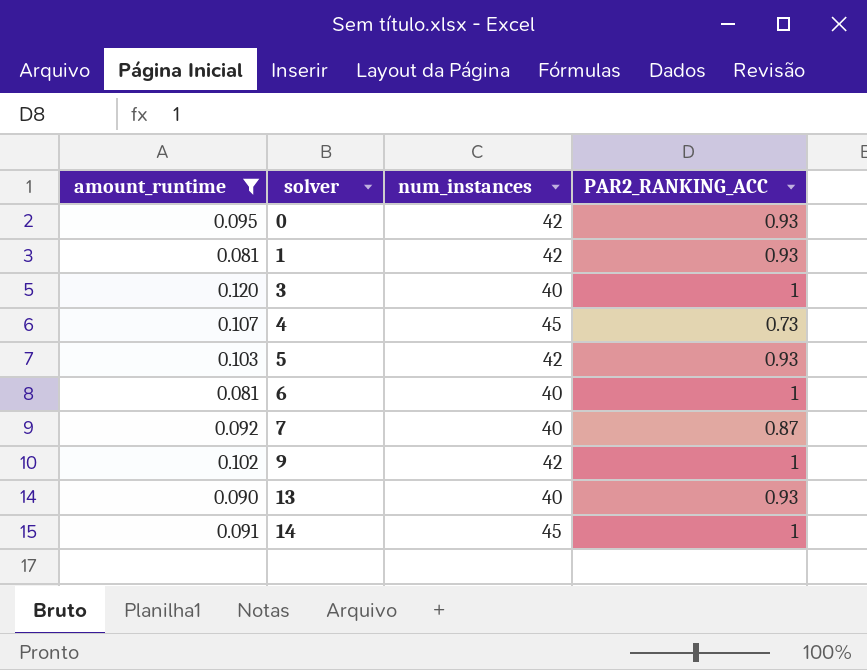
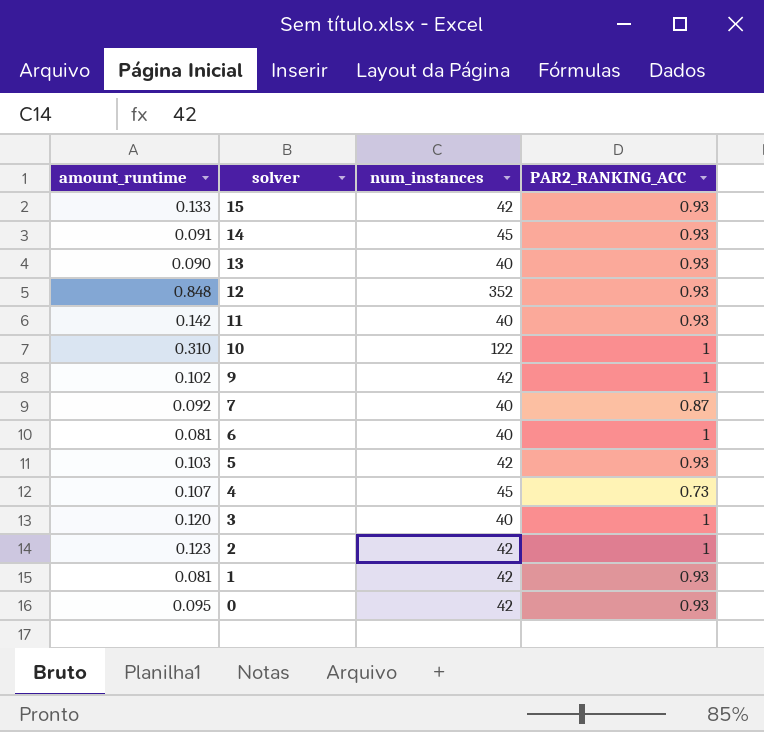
filter: amount_runtime <= 0.120 -> none
row order: solver ascending -> solver descending
14 | PAR2_RANKING_ACC: 1 -> 0.93

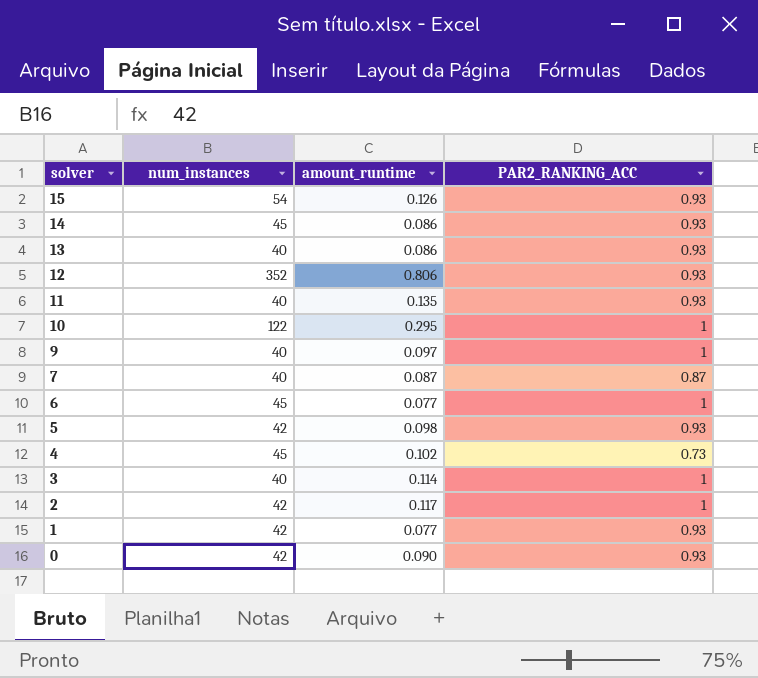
column amount_runtime | position: 1 -> 3
15 | num_instances: 42 -> 54
15 | amount_runtime: 0.133 -> 0.126
14 | amount_runtime: 0.091 -> 0.086
13 | amount_runtime: 0.090 -> 0.086
12 | amount_runtime: 0.848 -> 0.806
11 | amount_runtime: 0.142 -> 0.135
10 | amount_runtime: 0.310 -> 0.295
9 | num_instances: 42 -> 40
9 | amount_runtime: 0.102 -> 0.097
7 | amount_runtime: 0.092 -> 0.087
6 | num_instances: 40 -> 45
6 | amount_runtime: 0.081 -> 0.077
5 | amount_runtime: 0.103 -> 0.098
4 | amount_runtime: 0.107 -> 0.102
3 | amount_runtime: 0.120 -> 0.114
2 | amount_runtime: 0.123 -> 0.117
1 | amount_runtime: 0.081 -> 0.077
0 | amount_runtime: 0.095 -> 0.090

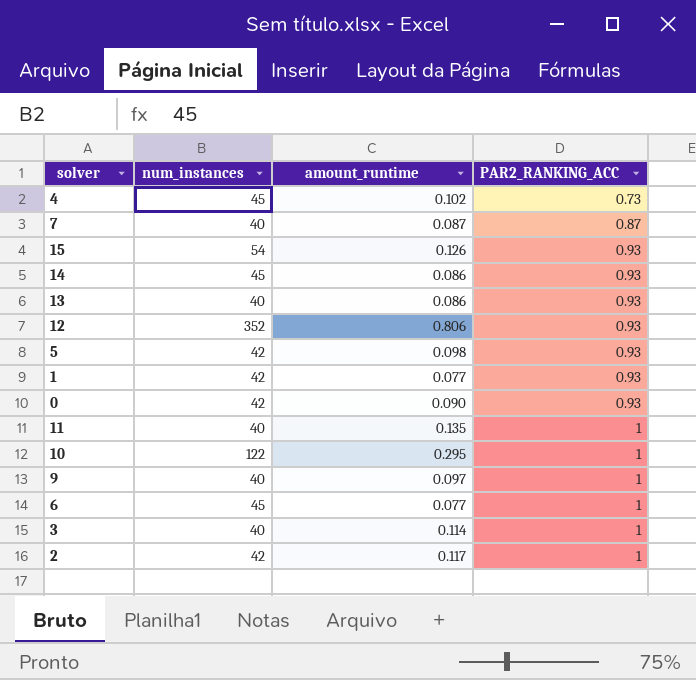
row order: solver descending -> PAR2_RANKING_ACC ascending
11 | PAR2_RANKING_ACC: 0.93 -> 1

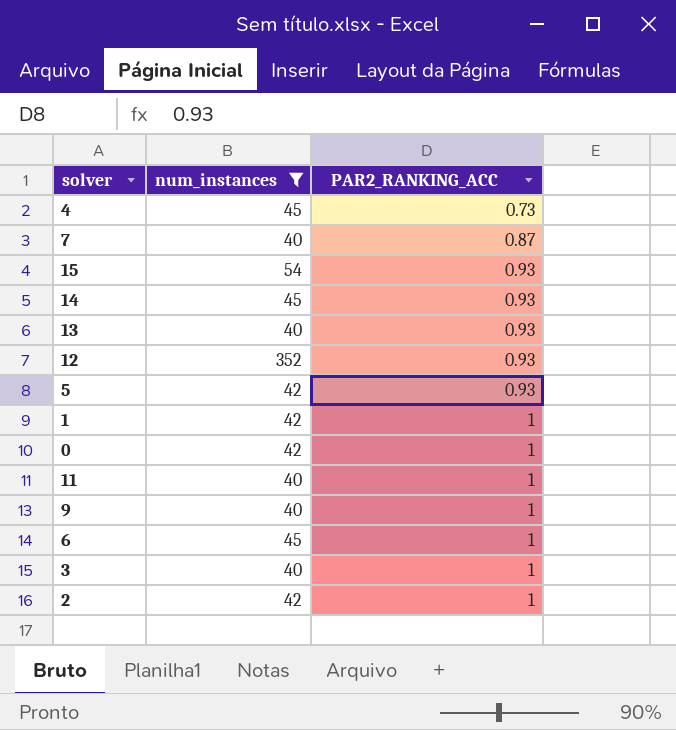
filter: none -> num_instances != 122
column amount_runtime | position: 3 -> none
1 | PAR2_RANKING_ACC: 0.93 -> 1
0 | PAR2_RANKING_ACC: 0.93 -> 1

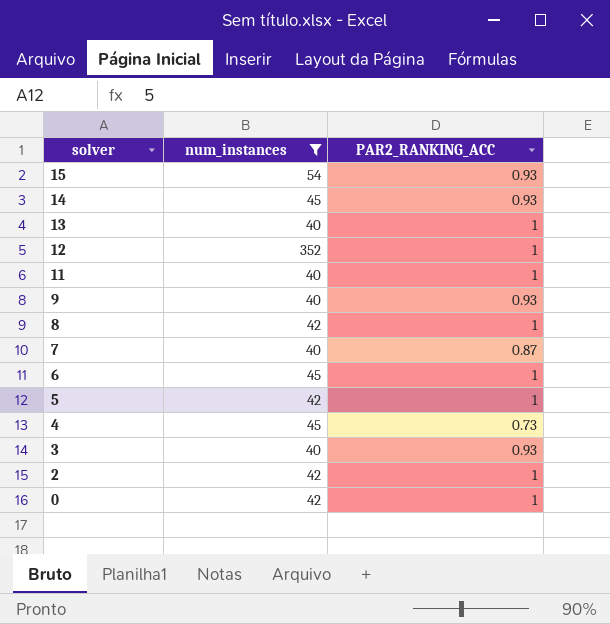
row order: PAR2_RANKING_ACC ascending -> solver descending
row 1: 42 | 1 -> none
13 | PAR2_RANKING_ACC: 0.93 -> 1
12 | PAR2_RANKING_ACC: 0.93 -> 1
9 | PAR2_RANKING_ACC: 1 -> 0.93
row 8: none -> 42 | 1
5 | PAR2_RANKING_ACC: 0.93 -> 1
3 | PAR2_RANKING_ACC: 1 -> 0.93

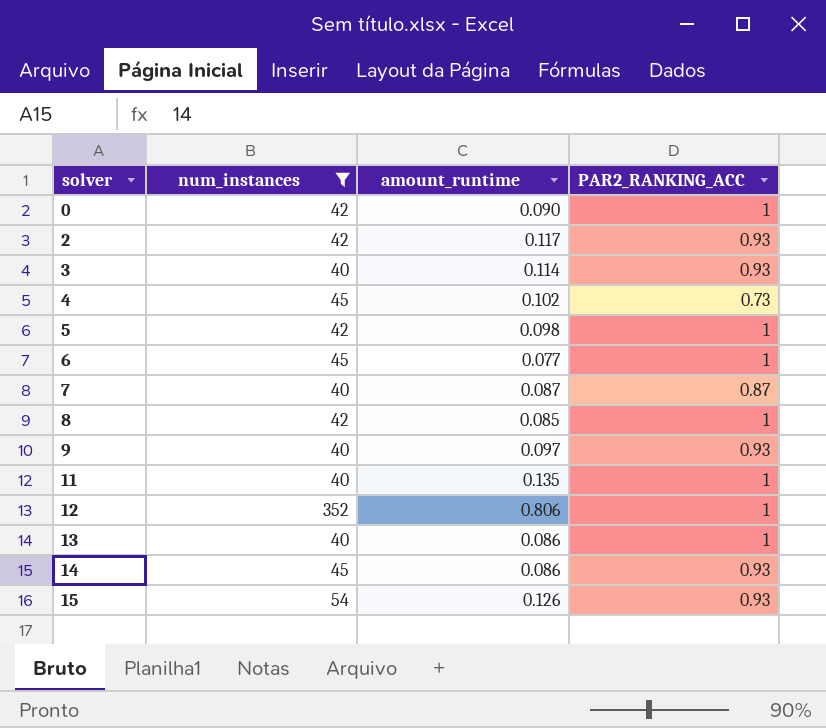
row order: solver descending -> solver ascending
column amount_runtime | position: none -> 3
2 | PAR2_RANKING_ACC: 1 -> 0.93

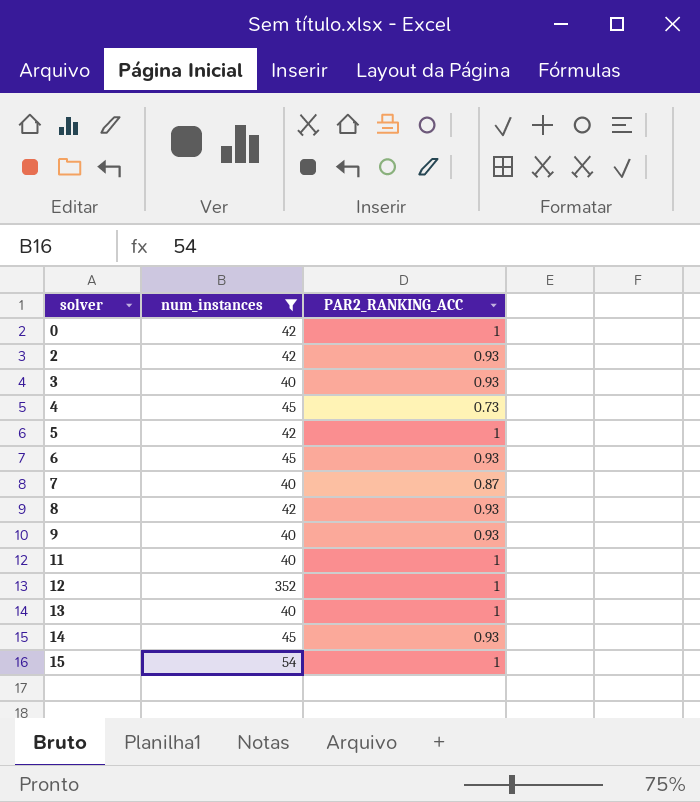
column amount_runtime | position: 3 -> none
6 | PAR2_RANKING_ACC: 1 -> 0.93
8 | PAR2_RANKING_ACC: 1 -> 0.93
15 | PAR2_RANKING_ACC: 0.93 -> 1

